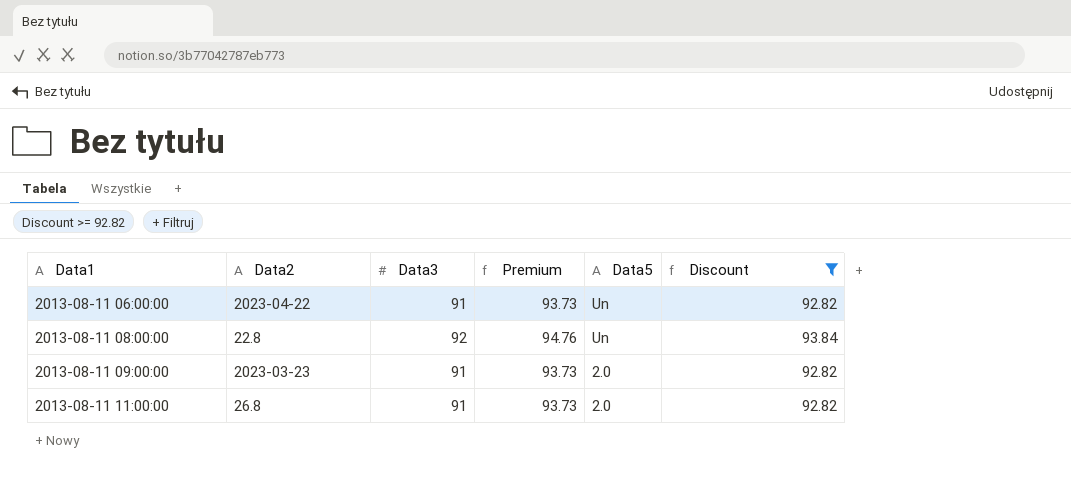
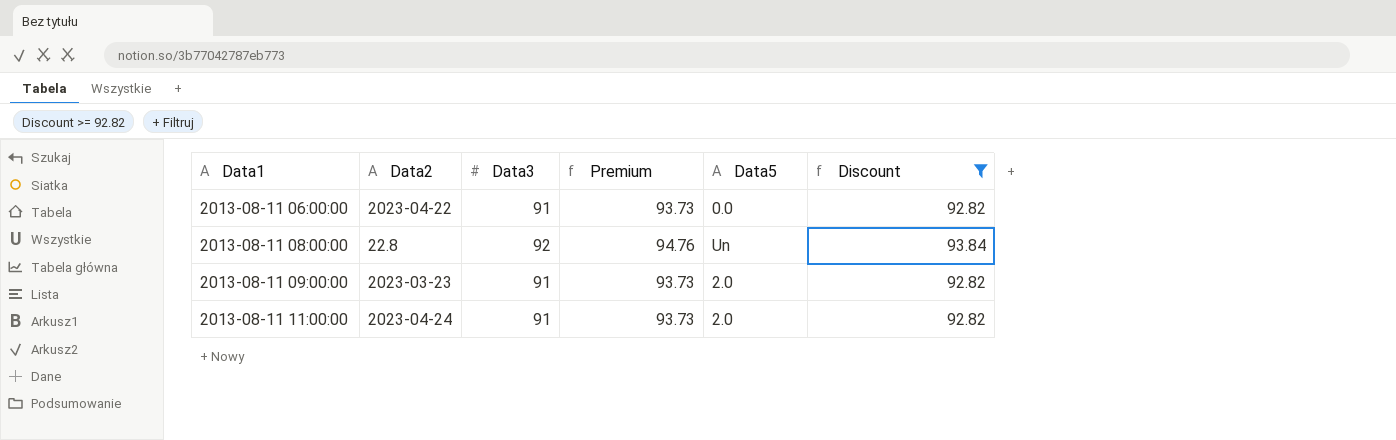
2013-08-11 06:00:00 | Data5: Un -> 0.0
2013-08-11 11:00:00 | Data2: 26.8 -> 2023-04-24

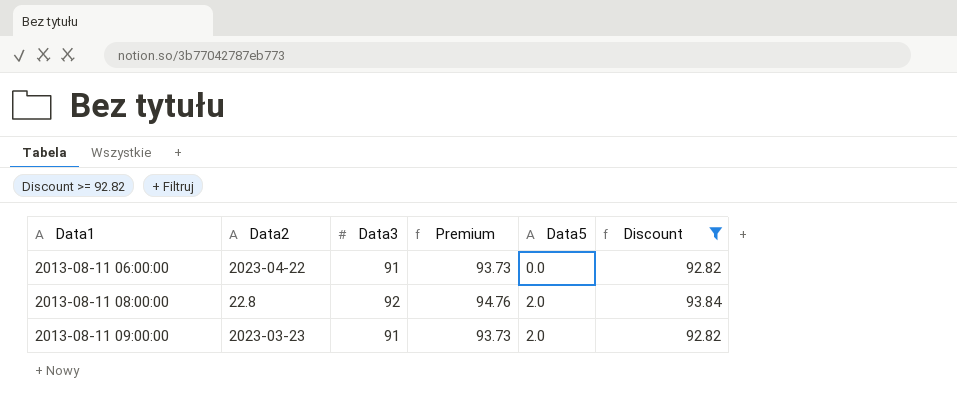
row 2013-08-11 11:00:00: 2023-04-24 | 91 | 93.73 | 2.0 | 92.82 -> none
2013-08-11 08:00:00 | Data5: Un -> 2.0

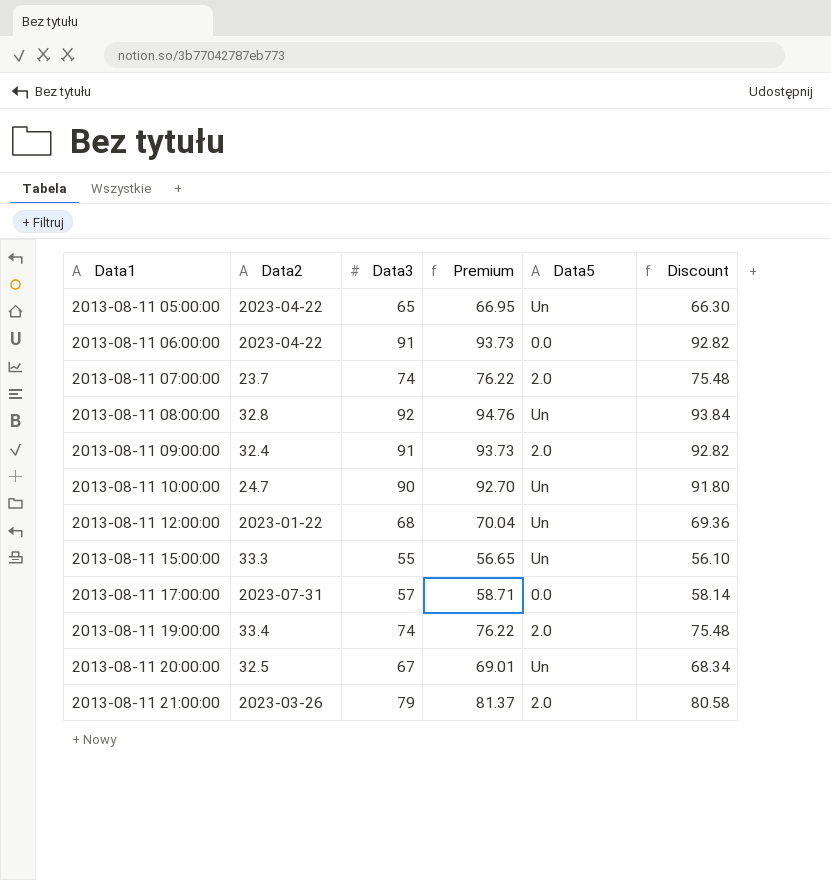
filter: Discount >= 92.82 -> none
2013-08-11 08:00:00 | Data2: 22.8 -> 32.8
2013-08-11 08:00:00 | Data5: 2.0 -> Un
2013-08-11 09:00:00 | Data2: 2023-03-23 -> 32.4

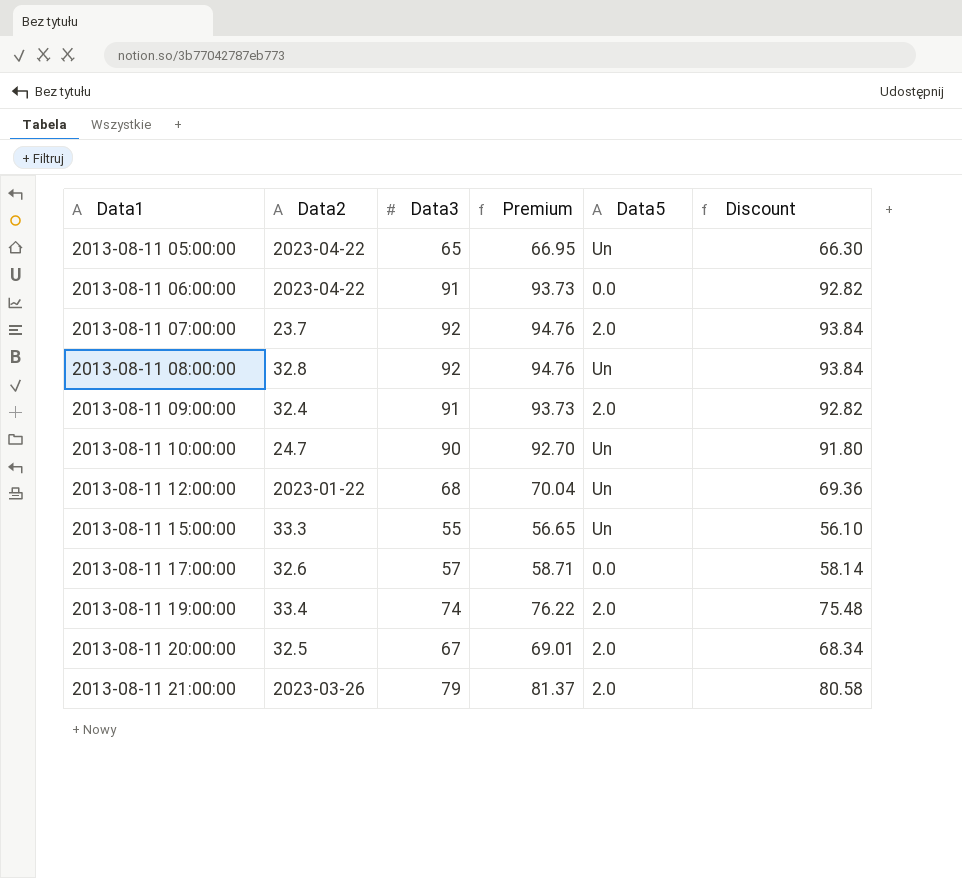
2013-08-11 07:00:00 | Data3: 74 -> 92
2013-08-11 07:00:00 | Premium: 76.22 -> 94.76
2013-08-11 07:00:00 | Discount: 75.48 -> 93.84
2013-08-11 17:00:00 | Data2: 2023-07-31 -> 32.6
2013-08-11 20:00:00 | Data5: Un -> 2.0

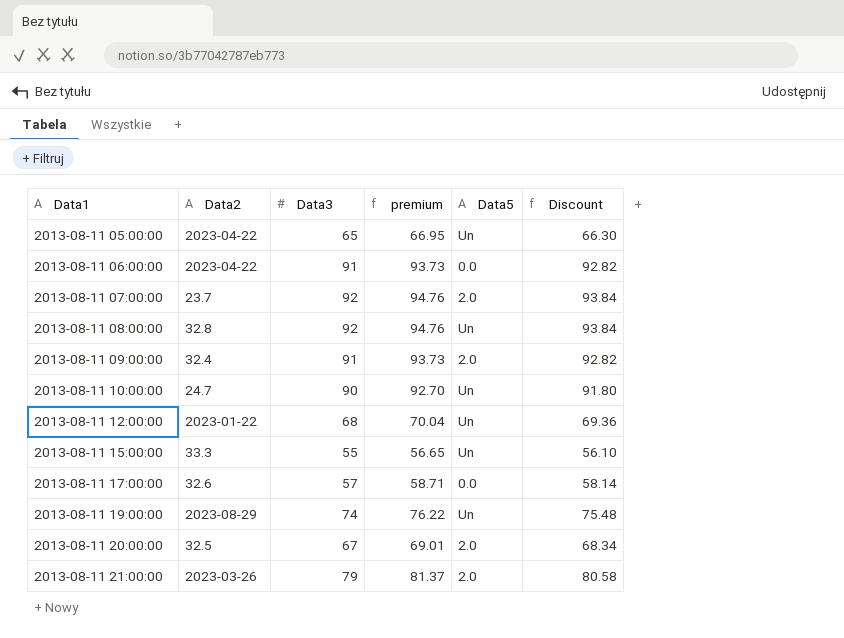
column name: Premium -> premium
2013-08-11 19:00:00 | Data2: 33.4 -> 2023-08-29
2013-08-11 19:00:00 | Data5: 2.0 -> Un

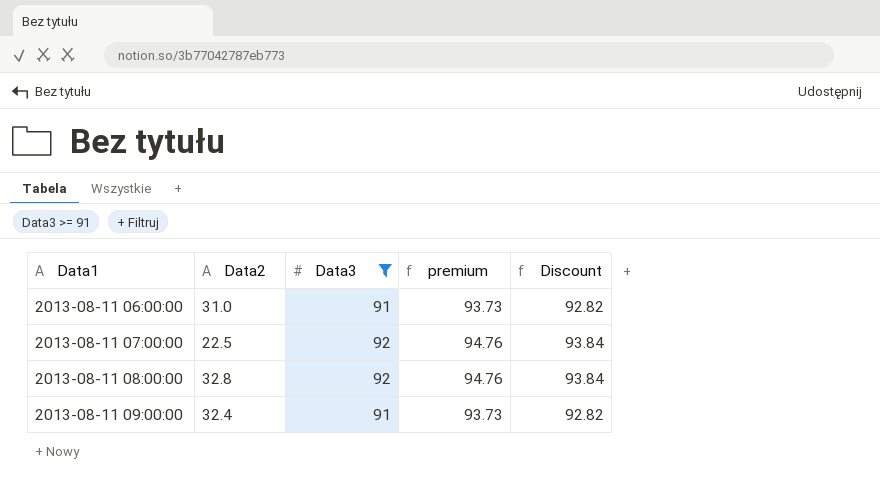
filter: none -> Data3 >= 91
column Data5 | position: 5 -> none
2013-08-11 06:00:00 | Data2: 2023-04-22 -> 31.0
2013-08-11 07:00:00 | Data2: 23.7 -> 22.5

